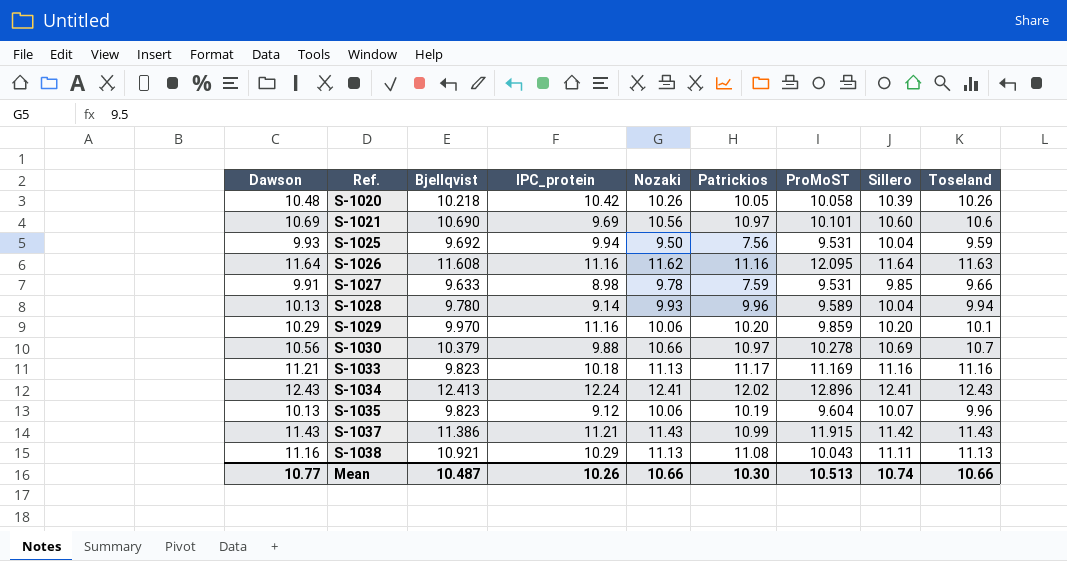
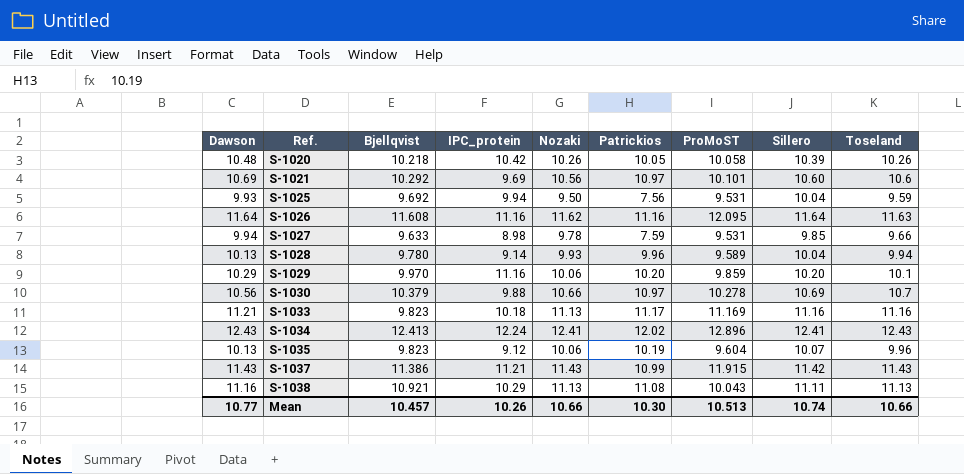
S-1021 | Bjellqvist: 10.690 -> 10.292
S-1027 | Dawson: 9.91 -> 9.94
Mean | Bjellqvist: 10.487 -> 10.457

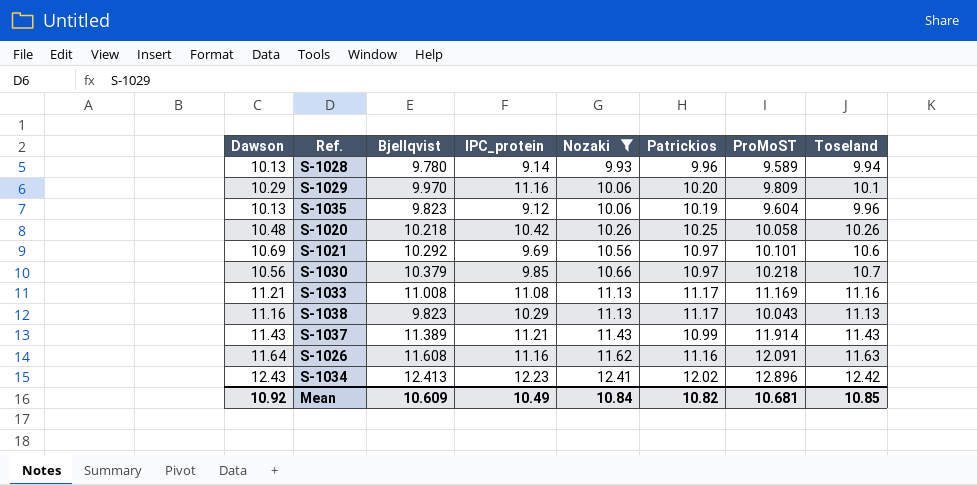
filter: none -> Nozaki >= 9.93
row order: Ref. ascending -> Nozaki ascending
column Sillero | position: 8 -> none
S-1029 | ProMoST: 9.859 -> 9.809
S-1020 | Patrickios: 10.05 -> 10.25
S-1030 | IPC_protein: 9.88 -> 9.85
S-1030 | ProMoST: 10.278 -> 10.218
S-1033 | Bjellqvist: 9.823 -> 11.008
S-1033 | IPC_protein: 10.18 -> 11.08
S-1038 | Bjellqvist: 10.921 -> 9.823
S-1038 | Patrickios: 11.08 -> 11.17
S-1037 | Bjellqvist: 11.386 -> 11.389
S-1037 | ProMoST: 11.915 -> 11.914
S-1026 | ProMoST: 12.095 -> 12.091
S-1034 | IPC_protein: 12.24 -> 12.23
S-1034 | Toseland: 12.43 -> 12.42
Mean | Dawson: 10.77 -> 10.92
Mean | Bjellqvist: 10.457 -> 10.609
Mean | IPC_protein: 10.26 -> 10.49
Mean | Nozaki: 10.66 -> 10.84
Mean | Patrickios: 10.30 -> 10.82
Mean | ProMoST: 10.513 -> 10.681
Mean | Toseland: 10.66 -> 10.85

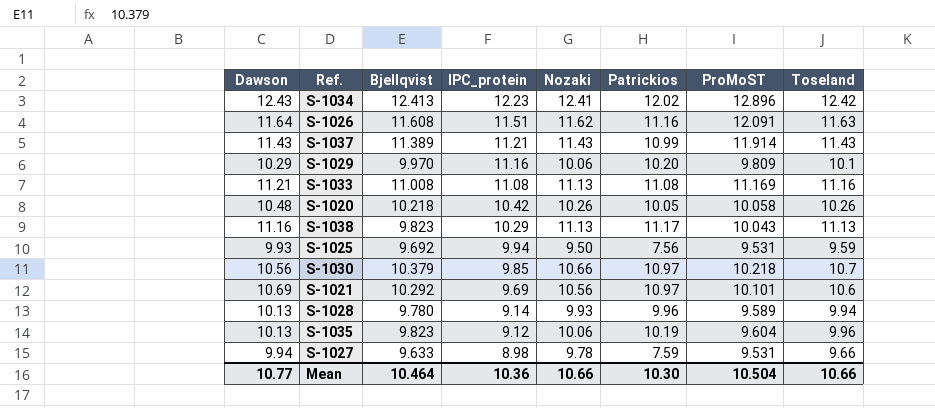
filter: Nozaki >= 9.93 -> none
row order: Nozaki ascending -> IPC_protein descending
S-1026 | IPC_protein: 11.16 -> 11.51
S-1033 | Patrickios: 11.17 -> 11.08
S-1020 | Patrickios: 10.25 -> 10.05
Mean | Dawson: 10.92 -> 10.77
Mean | Bjellqvist: 10.609 -> 10.464
Mean | IPC_protein: 10.49 -> 10.36
Mean | Nozaki: 10.84 -> 10.66
Mean | Patrickios: 10.82 -> 10.30
Mean | ProMoST: 10.681 -> 10.504
Mean | Toseland: 10.85 -> 10.66

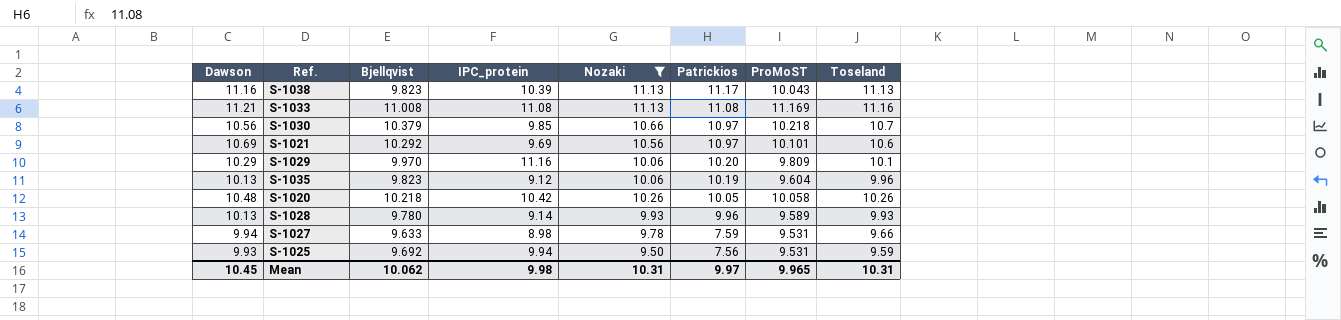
filter: none -> Nozaki <= 11.13
row order: IPC_protein descending -> Patrickios descending
S-1038 | IPC_protein: 10.29 -> 10.39
S-1028 | Toseland: 9.94 -> 9.93
Mean | Dawson: 10.77 -> 10.45
Mean | Bjellqvist: 10.464 -> 10.062
Mean | IPC_protein: 10.36 -> 9.98
Mean | Nozaki: 10.66 -> 10.31
Mean | Patrickios: 10.30 -> 9.97
Mean | ProMoST: 10.504 -> 9.965
Mean | Toseland: 10.66 -> 10.31

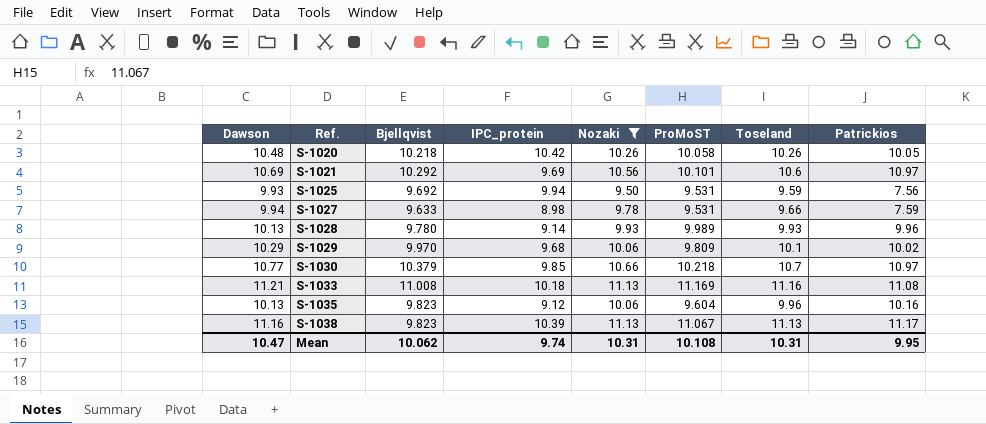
row order: Patrickios descending -> Ref. ascending
column Patrickios | position: 6 -> 8
S-1028 | ProMoST: 9.589 -> 9.989
S-1029 | IPC_protein: 11.16 -> 9.68
S-1029 | Patrickios: 10.20 -> 10.02
S-1030 | Dawson: 10.56 -> 10.77
S-1033 | IPC_protein: 11.08 -> 10.18
S-1035 | Patrickios: 10.19 -> 10.16
S-1038 | ProMoST: 10.043 -> 11.067
Mean | Dawson: 10.45 -> 10.47
Mean | IPC_protein: 9.98 -> 9.74
Mean | ProMoST: 9.965 -> 10.108
Mean | Patrickios: 9.97 -> 9.95

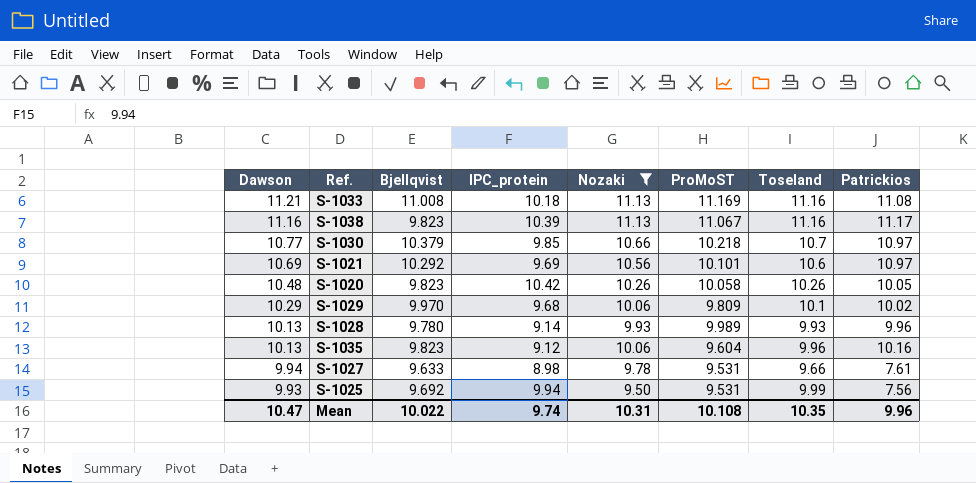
row order: Ref. ascending -> Dawson descending
S-1038 | Toseland: 11.13 -> 11.16
S-1020 | Bjellqvist: 10.218 -> 9.823
S-1027 | Patrickios: 7.59 -> 7.61
S-1025 | Toseland: 9.59 -> 9.99
Mean | Bjellqvist: 10.062 -> 10.022
Mean | Toseland: 10.31 -> 10.35
Mean | Patrickios: 9.95 -> 9.96

